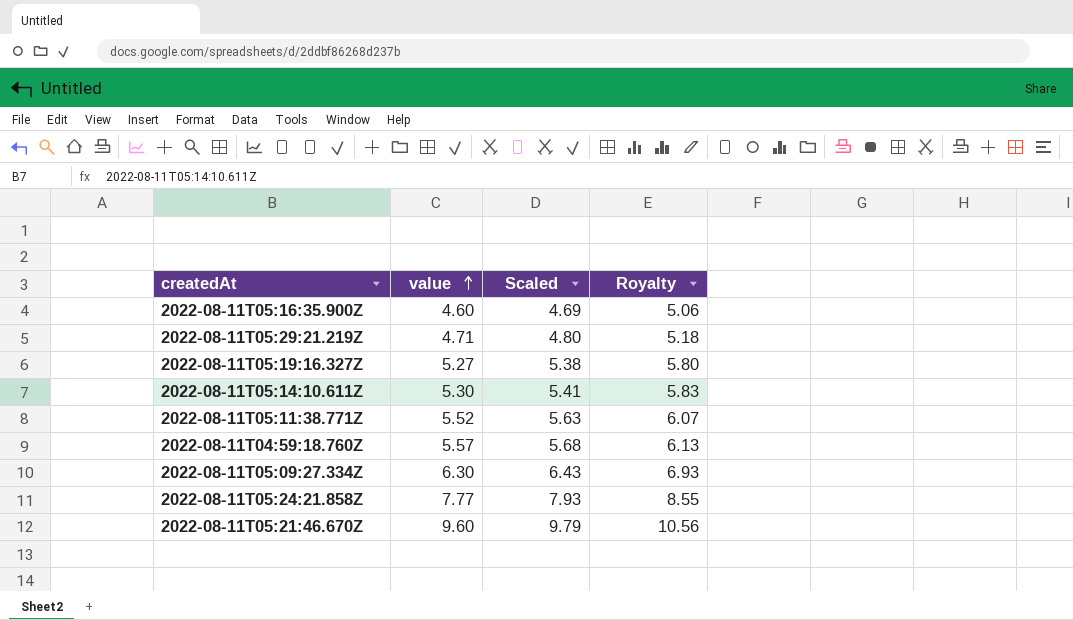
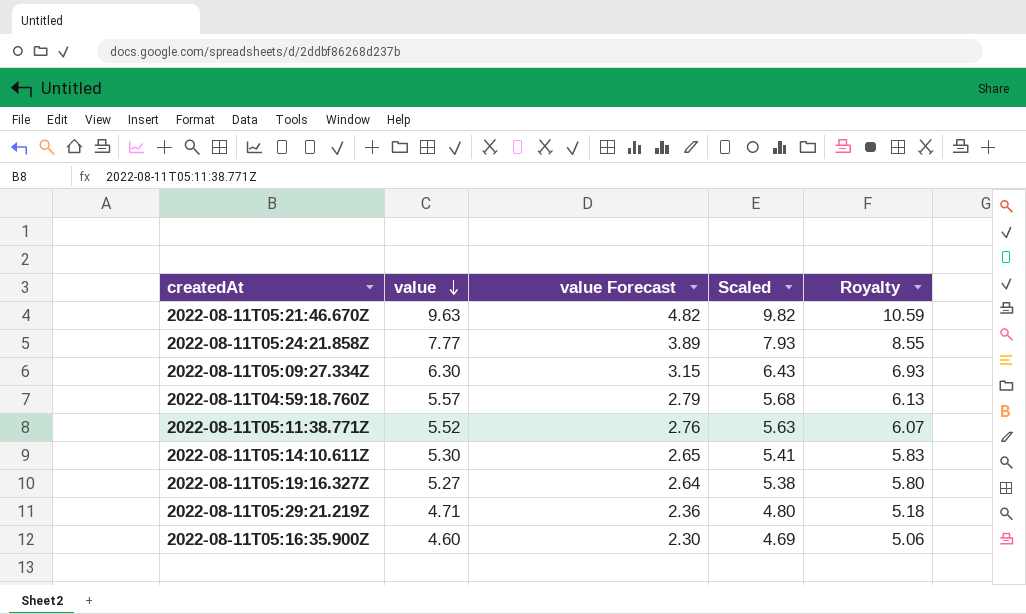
row order: value ascending -> value descending
column value Forecast | formula: none -> [value] * 0.5
2022-08-11T05:21:46.670Z | value: 9.60 -> 9.63
2022-08-11T05:21:46.670Z | Scaled: 9.79 -> 9.82
2022-08-11T05:21:46.670Z | Royalty: 10.56 -> 10.59

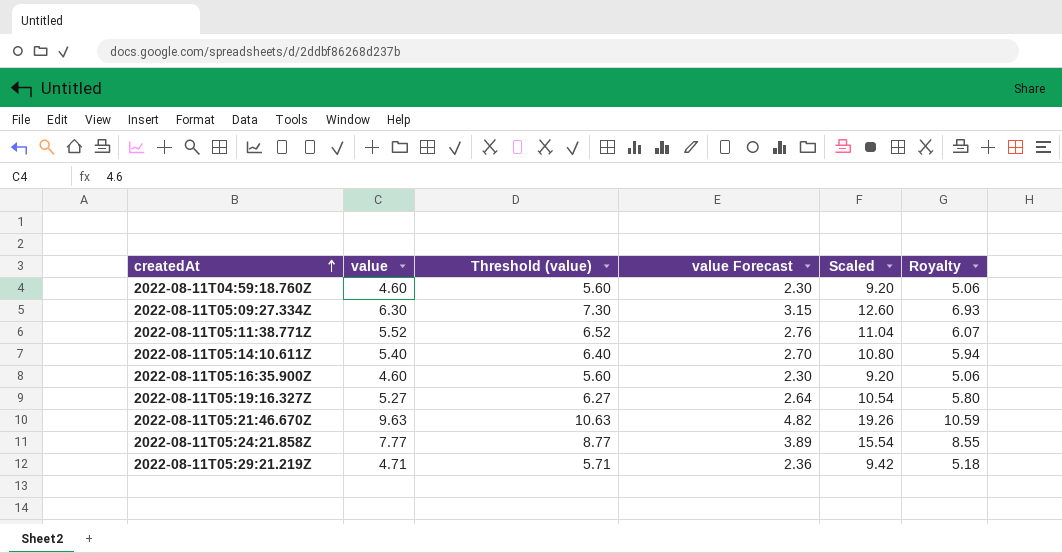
row order: value descending -> createdAt ascending
column Threshold (value) | formula: none -> [value] + 1
column Scaled | formula: [value] * 1.02 -> [value] * 2
2022-08-11T04:59:18.760Z | value: 5.57 -> 4.60
2022-08-11T04:59:18.760Z | value Forecast: 2.79 -> 2.30
2022-08-11T04:59:18.760Z | Royalty: 6.13 -> 5.06
2022-08-11T05:14:10.611Z | value: 5.30 -> 5.40
2022-08-11T05:14:10.611Z | value Forecast: 2.65 -> 2.70
2022-08-11T05:14:10.611Z | Royalty: 5.83 -> 5.94

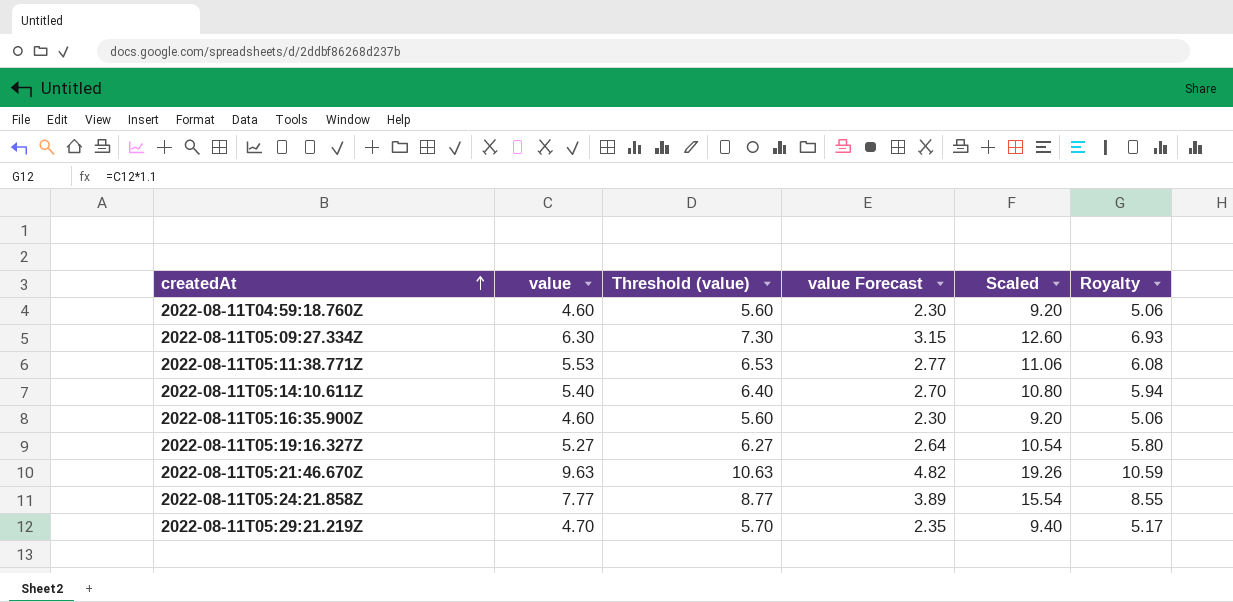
2022-08-11T05:11:38.771Z | value: 5.52 -> 5.53
2022-08-11T05:11:38.771Z | Threshold (value): 6.52 -> 6.53
2022-08-11T05:11:38.771Z | value Forecast: 2.76 -> 2.77
2022-08-11T05:11:38.771Z | Scaled: 11.04 -> 11.06
2022-08-11T05:11:38.771Z | Royalty: 6.07 -> 6.08
2022-08-11T05:29:21.219Z | value: 4.71 -> 4.70
2022-08-11T05:29:21.219Z | Threshold (value): 5.71 -> 5.70
2022-08-11T05:29:21.219Z | value Forecast: 2.36 -> 2.35
2022-08-11T05:29:21.219Z | Scaled: 9.42 -> 9.40
2022-08-11T05:29:21.219Z | Royalty: 5.18 -> 5.17

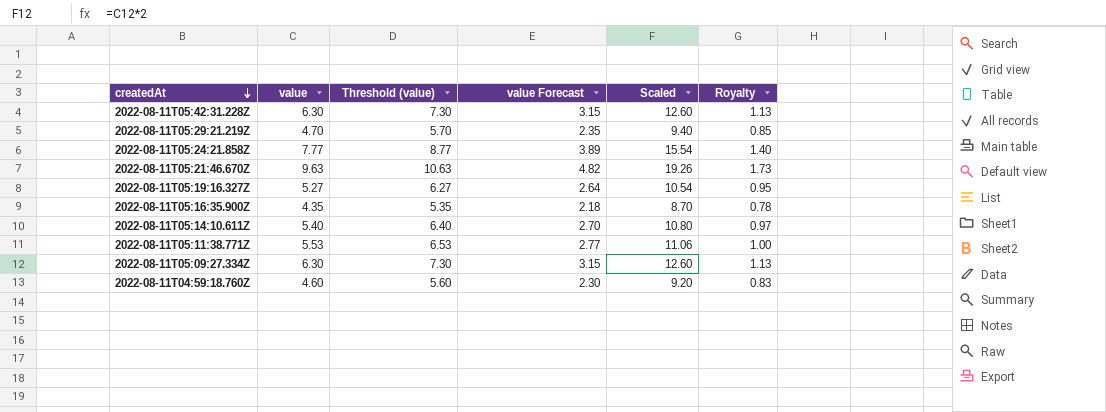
row order: createdAt ascending -> createdAt descending
column Royalty | formula: [value] * 1.1 -> [value] * 0.18
row 2022-08-11T05:42:31.228Z: none -> 6.30 | 7.30 | 3.15 | 12.60 | 1.13
2022-08-11T05:16:35.900Z | value: 4.60 -> 4.35
2022-08-11T05:16:35.900Z | Threshold (value): 5.60 -> 5.35
2022-08-11T05:16:35.900Z | value Forecast: 2.30 -> 2.18
2022-08-11T05:16:35.900Z | Scaled: 9.20 -> 8.70

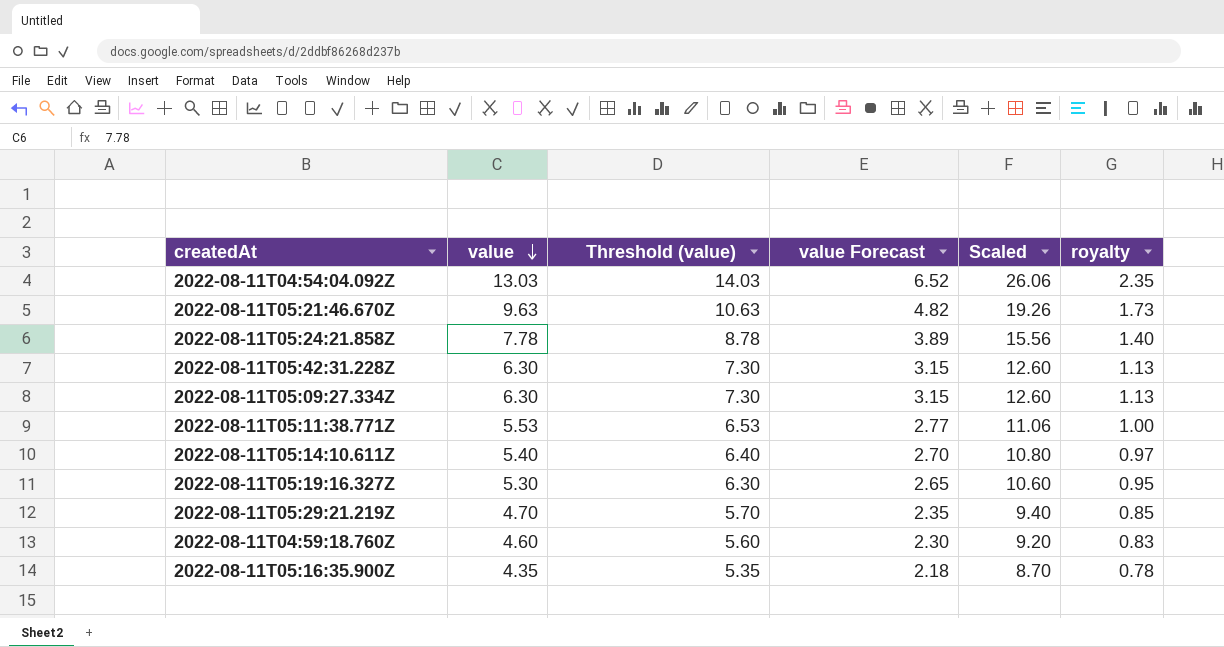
row order: createdAt descending -> value descending
column name: Royalty -> royalty
row 2022-08-11T04:54:04.092Z: none -> 13.03 | 14.03 | 6.52 | 26.06 | 2.35
2022-08-11T05:24:21.858Z | value: 7.77 -> 7.78
2022-08-11T05:24:21.858Z | Threshold (value): 8.77 -> 8.78
2022-08-11T05:24:21.858Z | Scaled: 15.54 -> 15.56
2022-08-11T05:19:16.327Z | value: 5.27 -> 5.30
2022-08-11T05:19:16.327Z | Threshold (value): 6.27 -> 6.30
2022-08-11T05:19:16.327Z | value Forecast: 2.64 -> 2.65
2022-08-11T05:19:16.327Z | Scaled: 10.54 -> 10.60

